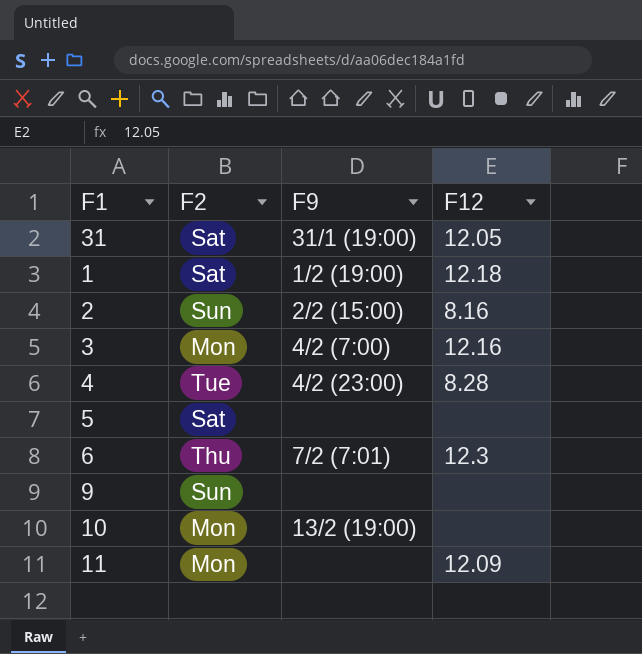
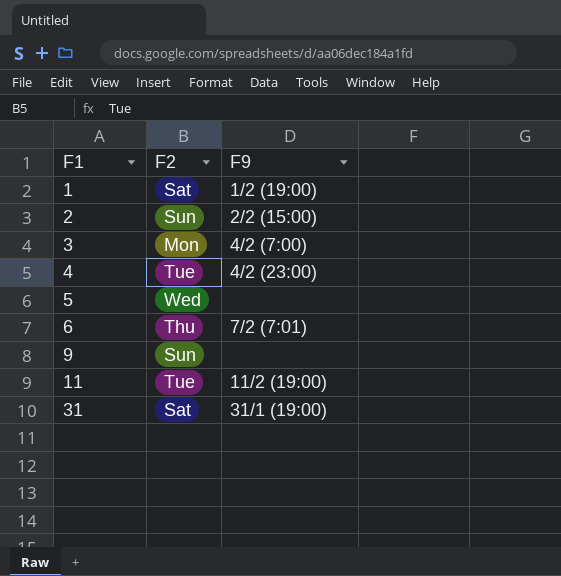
row order: none -> F1 ascending
column F12 | position: 4 -> none
row 10: Mon | 13/2 (19:00) | none -> none
5 | F2: Sat -> Wed
11 | F2: Mon -> Tue
11 | F9: none -> 11/2 (19:00)

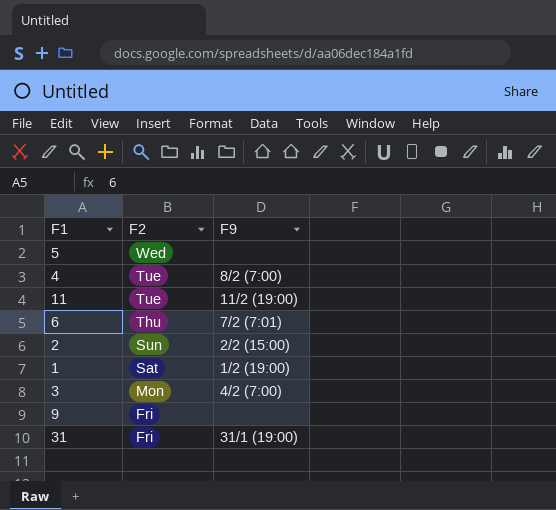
row order: F1 ascending -> F2 descending
4 | F9: 4/2 (23:00) -> 8/2 (7:00)
9 | F2: Sun -> Fri
31 | F2: Sat -> Fri

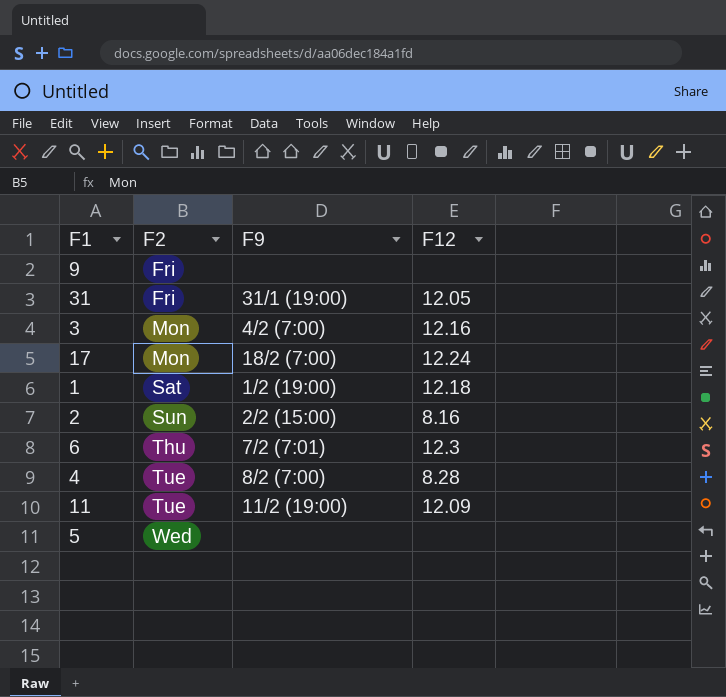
row order: F2 descending -> F2 ascending
column F12 | position: none -> 4
row 17: none -> Mon | 18/2 (7:00) | 12.24

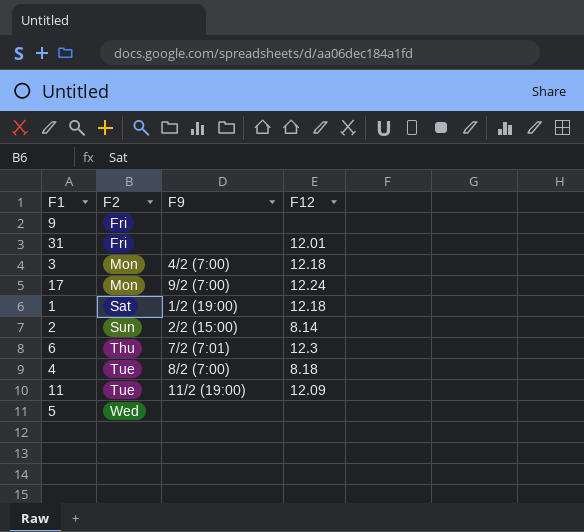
31 | F9: 31/1 (19:00) -> none
31 | F12: 12.05 -> 12.01
3 | F12: 12.16 -> 12.18
17 | F9: 18/2 (7:00) -> 9/2 (7:00)
2 | F12: 8.16 -> 8.14
4 | F12: 8.28 -> 8.18

